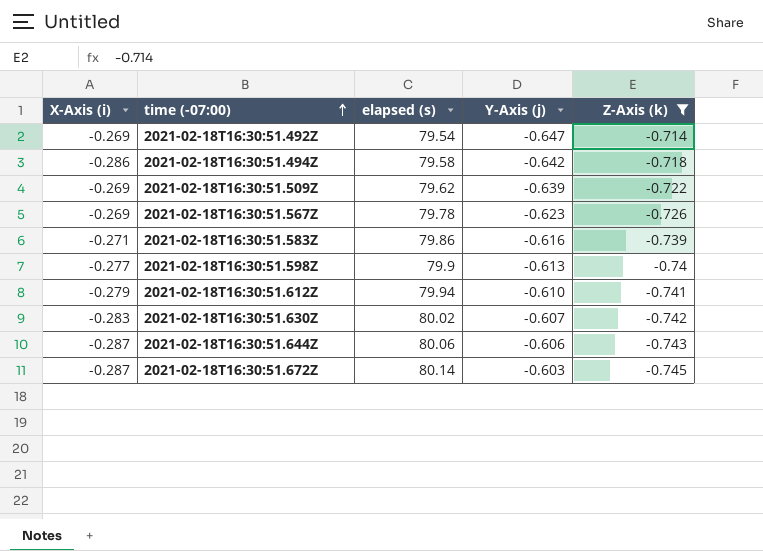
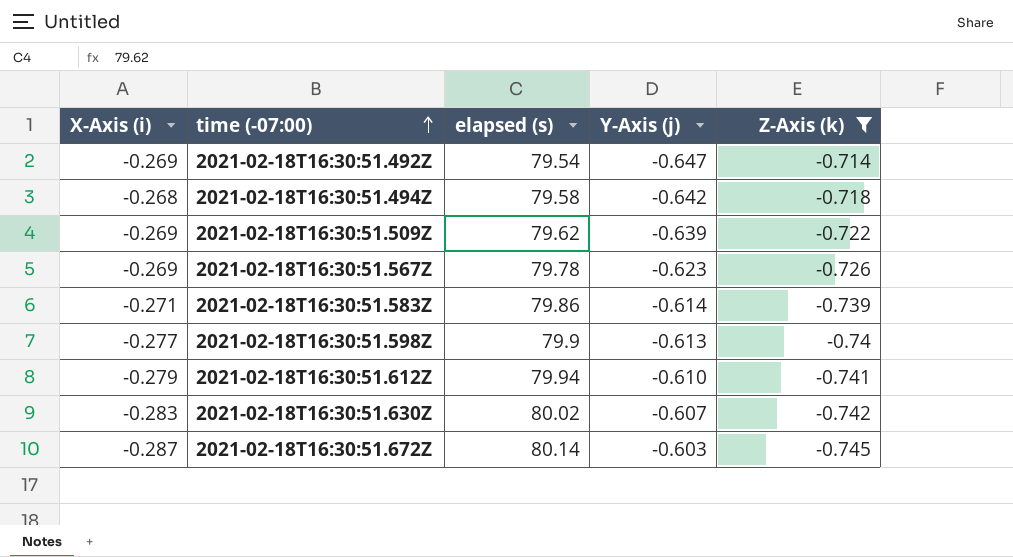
row 2021-02-18T16:30:51.644Z: -0.287 | 80.06 | -0.606 | -0.743 -> none
2021-02-18T16:30:51.494Z | X-Axis (i): -0.286 -> -0.268
2021-02-18T16:30:51.583Z | Y-Axis (j): -0.616 -> -0.614

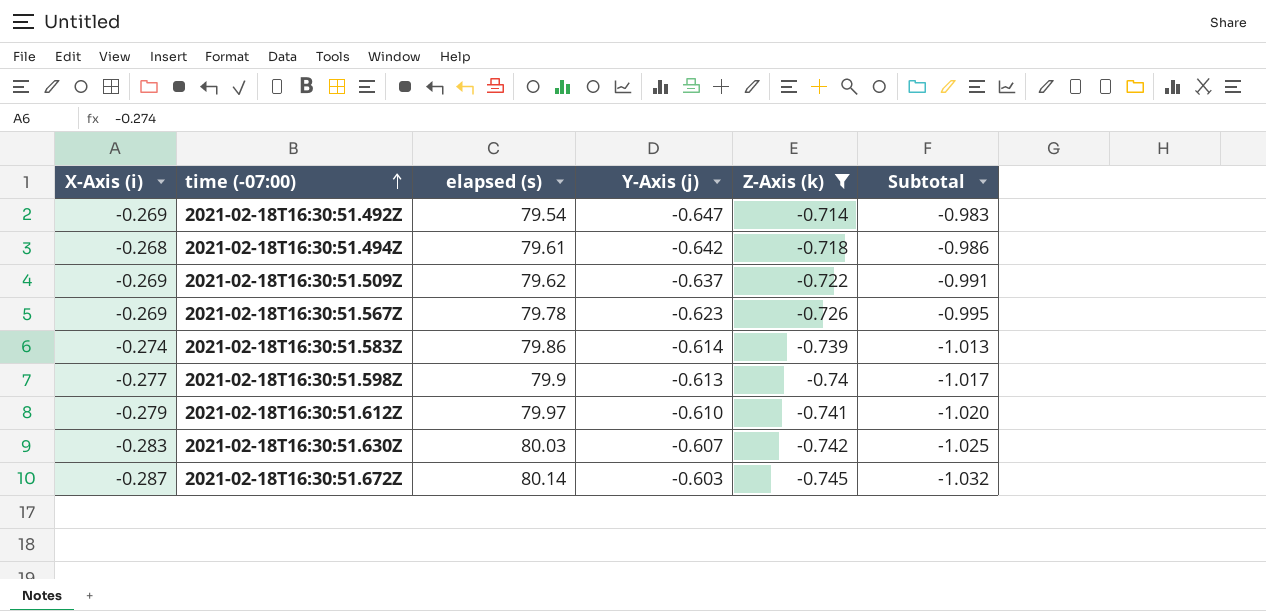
column Subtotal | formula: none -> [X-Axis (i)] + [Z-Axis (k)]
2021-02-18T16:30:51.494Z | elapsed (s): 79.58 -> 79.61
2021-02-18T16:30:51.509Z | Y-Axis (j): -0.639 -> -0.637
2021-02-18T16:30:51.583Z | X-Axis (i): -0.271 -> -0.274
2021-02-18T16:30:51.612Z | elapsed (s): 79.94 -> 79.97
2021-02-18T16:30:51.630Z | elapsed (s): 80.02 -> 80.03

